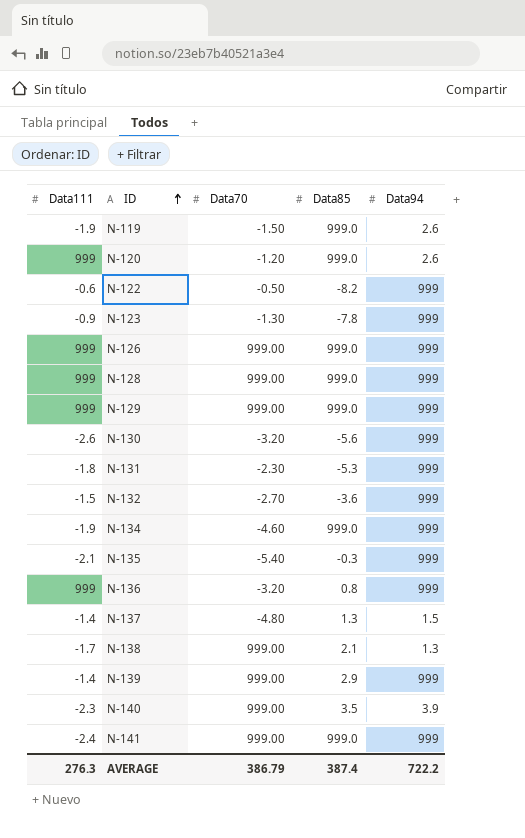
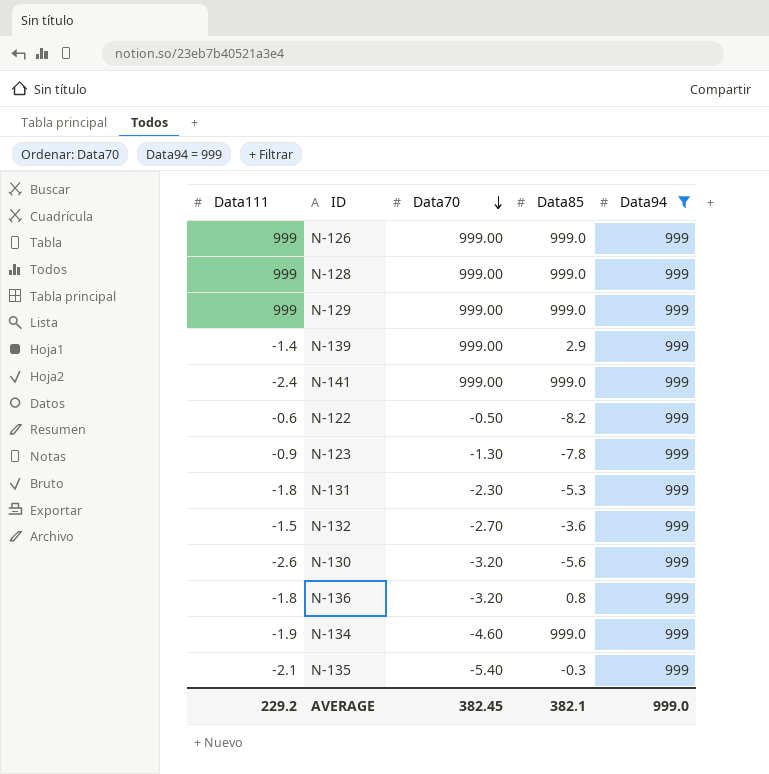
filter: none -> Data94 = 999
row order: ID ascending -> Data70 descending
N-136 | Data111: 999 -> -1.8
AVERAGE | Data111: 276.3 -> 229.2
AVERAGE | Data70: 386.79 -> 382.45
AVERAGE | Data85: 387.4 -> 382.1
AVERAGE | Data94: 722.2 -> 999.0

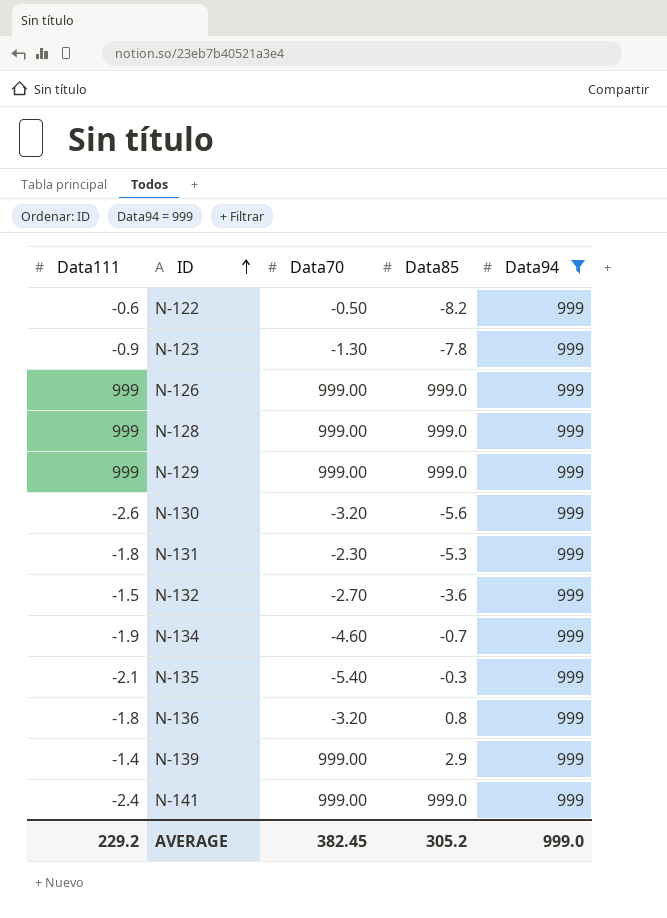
row order: Data70 descending -> ID ascending
N-134 | Data85: 999.0 -> -0.7
AVERAGE | Data85: 382.1 -> 305.2

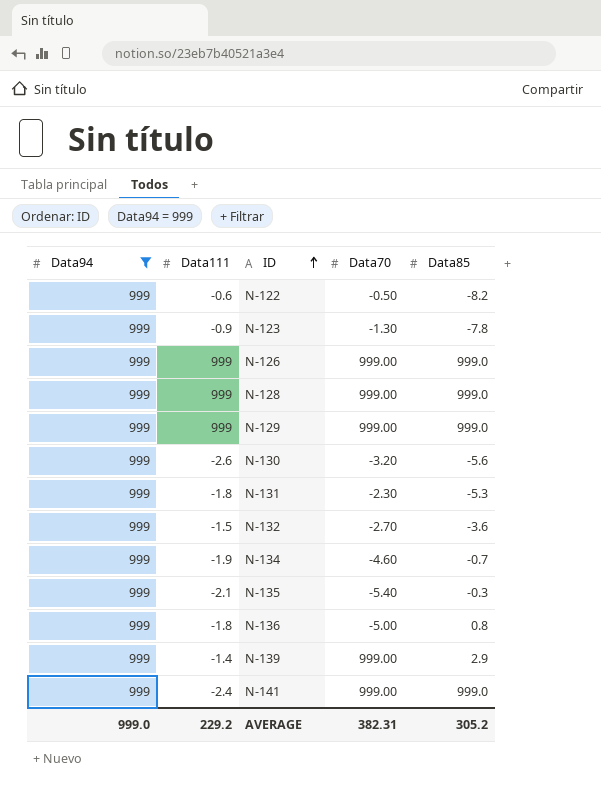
column Data94 | position: 5 -> 1
N-136 | Data70: -3.20 -> -5.00
AVERAGE | Data70: 382.45 -> 382.31

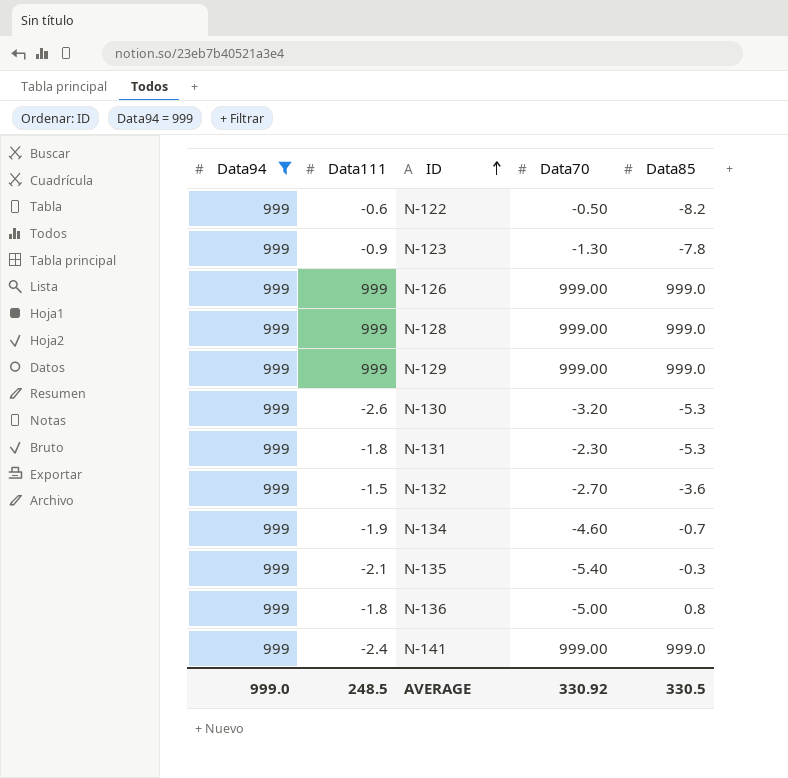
row N-139: 999 | -1.4 | 999.00 | 2.9 -> none
N-130 | Data85: -5.6 -> -5.3
AVERAGE | Data111: 229.2 -> 248.5
AVERAGE | Data70: 382.31 -> 330.92
AVERAGE | Data85: 305.2 -> 330.5

